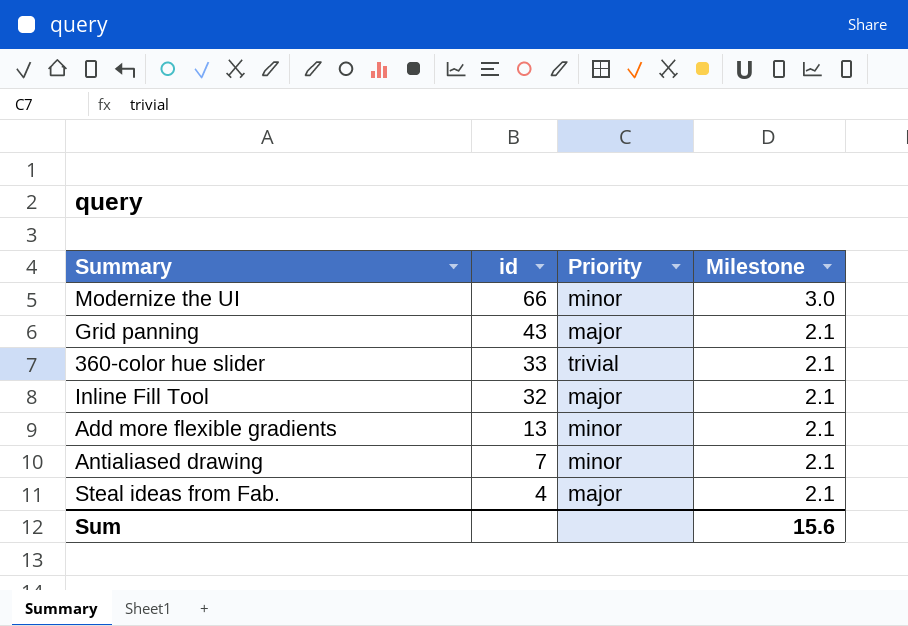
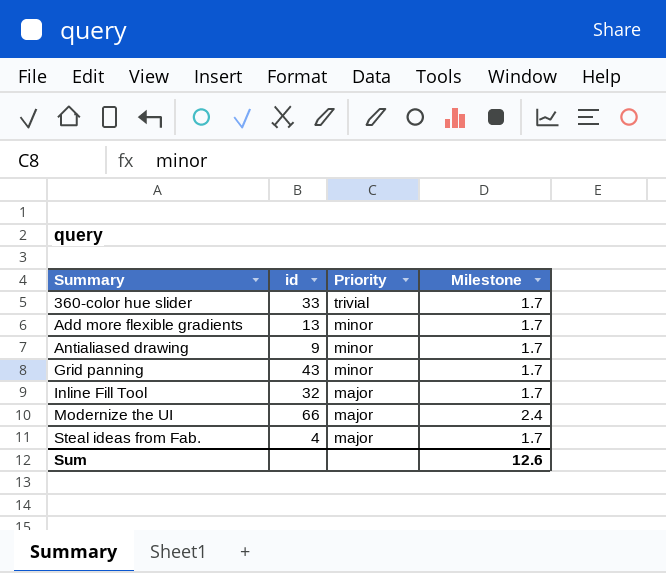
row order: id descending -> Summary ascending
360-color hue slider | Milestone: 2.1 -> 1.7
Add more flexible gradients | Milestone: 2.1 -> 1.7
Antialiased drawing | id: 7 -> 9
Antialiased drawing | Milestone: 2.1 -> 1.7
Grid panning | Priority: major -> minor
Grid panning | Milestone: 2.1 -> 1.7
Inline Fill Tool | Milestone: 2.1 -> 1.7
Modernize the UI | Priority: minor -> major
Modernize the UI | Milestone: 3.0 -> 2.4
Steal ideas from Fab. | Milestone: 2.1 -> 1.7
Sum | Milestone: 15.6 -> 12.6

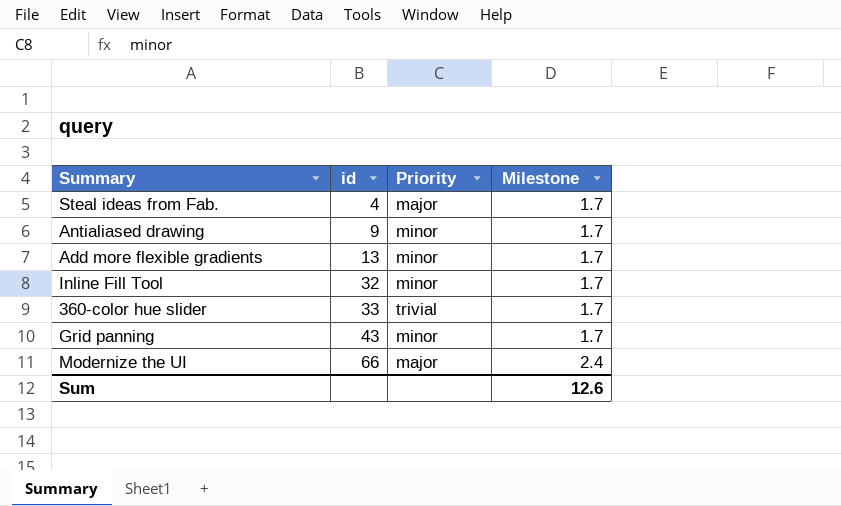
row order: Summary ascending -> id ascending
Inline Fill Tool | Priority: major -> minor

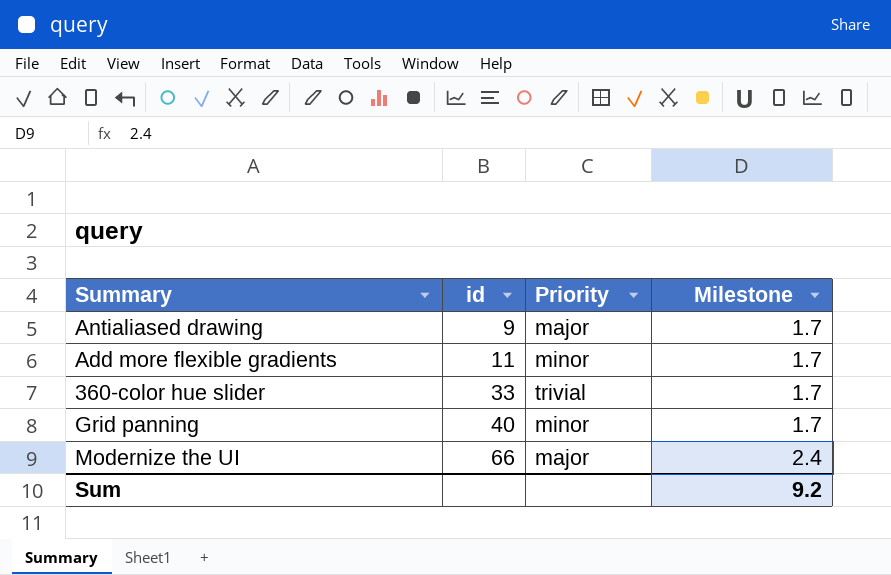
row Steal ideas from Fab.: 4 | major | 1.7 -> none
row Inline Fill Tool: 32 | minor | 1.7 -> none
Antialiased drawing | Priority: minor -> major
Add more flexible gradients | id: 13 -> 11
Grid panning | id: 43 -> 40
Sum | Milestone: 12.6 -> 9.2

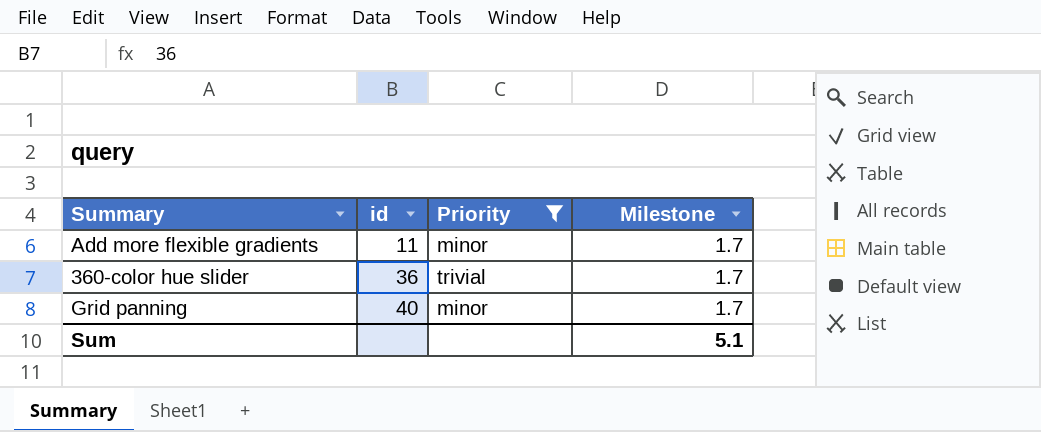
filter: none -> Priority != major
360-color hue slider | id: 33 -> 36
Sum | Milestone: 9.2 -> 5.1

